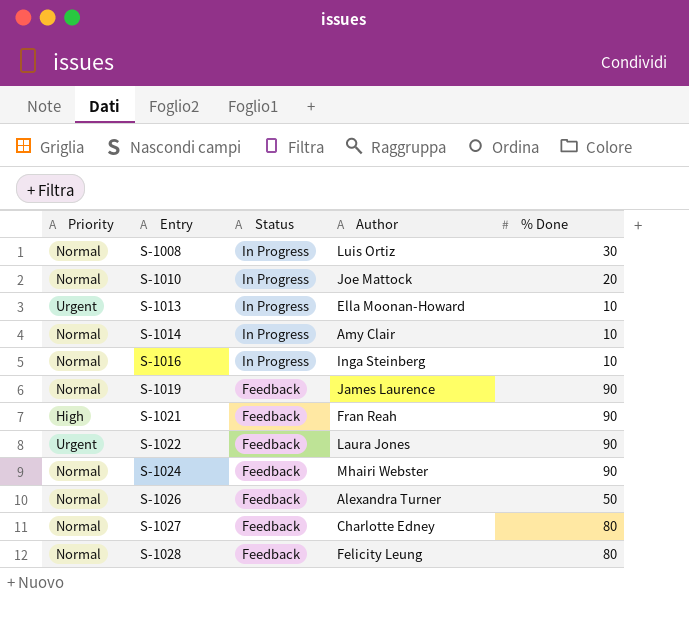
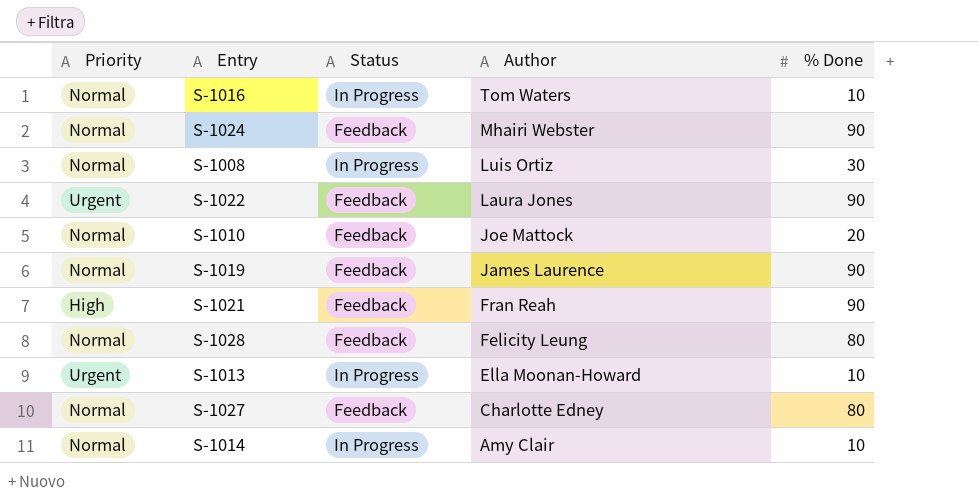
row order: Entry ascending -> Author descending
row S-1026: Normal | Feedback | Alexandra Turner | 50 -> none
S-1016 | Author: Inga Steinberg -> Tom Waters
S-1010 | Status: In Progress -> Feedback

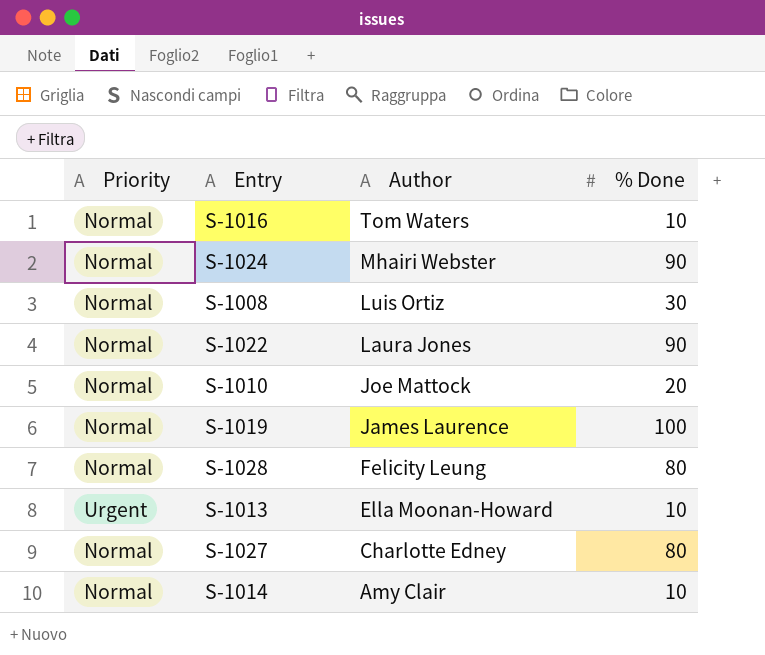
column Status | position: 3 -> none
row S-1021: High | Feedback | Fran Reah | 90 -> none
S-1022 | Priority: Urgent -> Normal
S-1019 | % Done: 90 -> 100

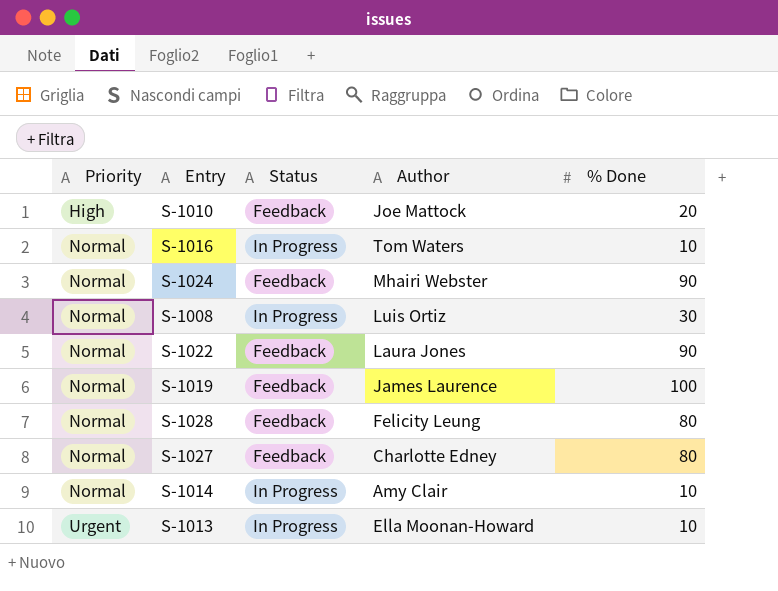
row order: Author descending -> Priority ascending
column Status | position: none -> 3
S-1010 | Priority: Normal -> High

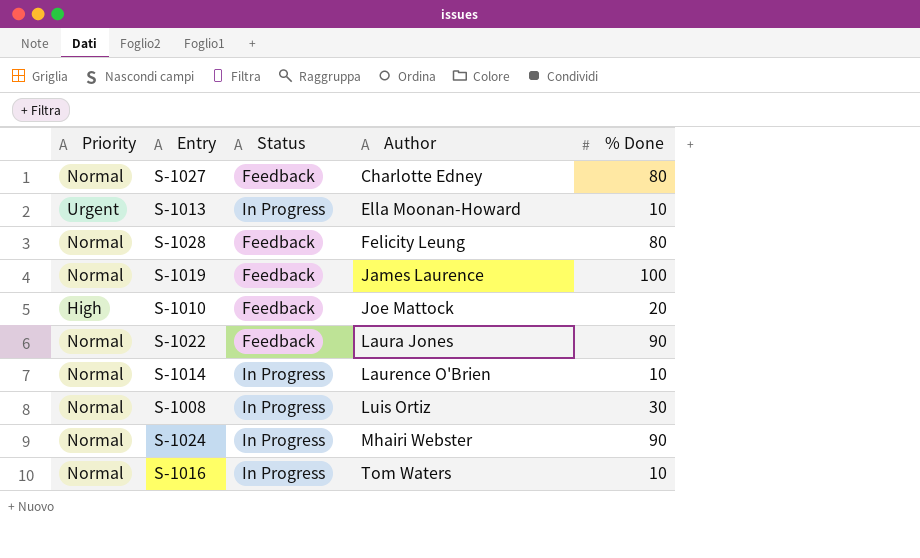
row order: Priority ascending -> Author ascending
S-1014 | Author: Amy Clair -> Laurence O'Brien
S-1024 | Status: Feedback -> In Progress

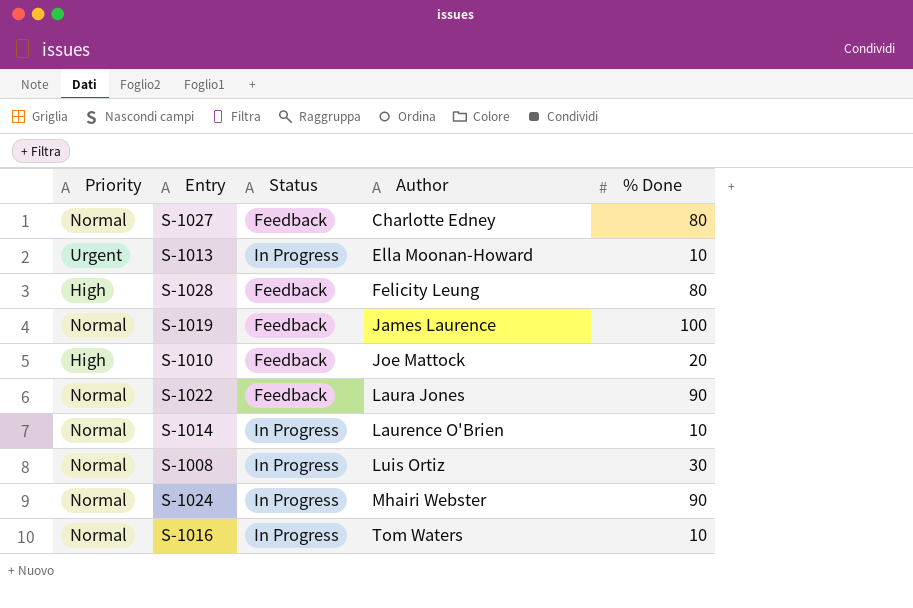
S-1028 | Priority: Normal -> High

